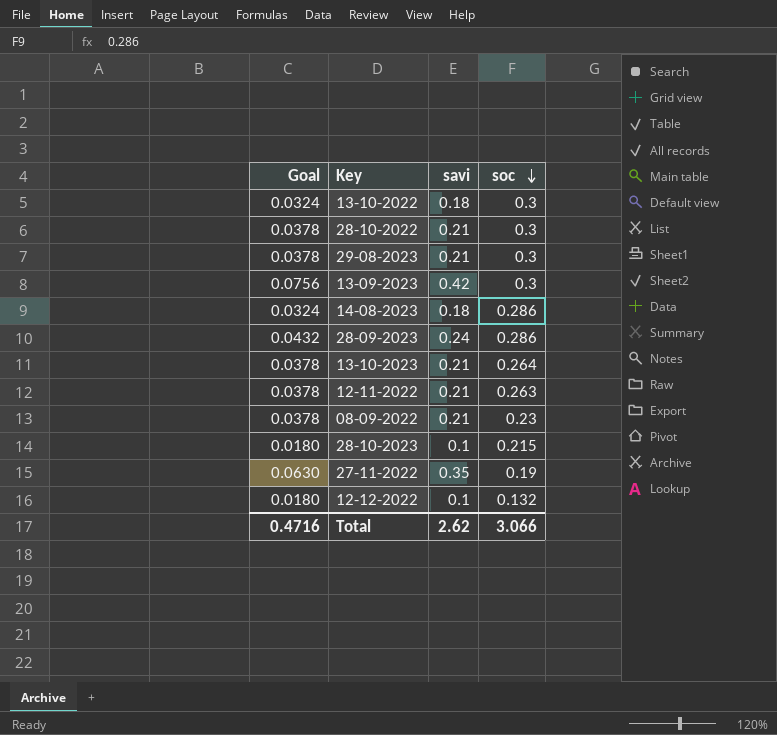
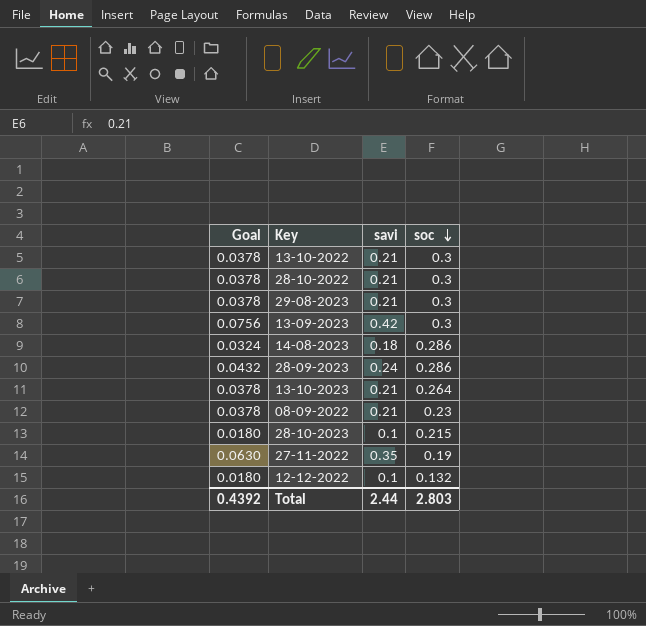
row 12-11-2022: 0.0378 | 0.21 | 0.263 -> none
13-10-2022 | Goal: 0.0324 -> 0.0378
13-10-2022 | savi: 0.18 -> 0.21
Total | Goal: 0.4716 -> 0.4392
Total | savi: 2.62 -> 2.44
Total | soc: 3.066 -> 2.803

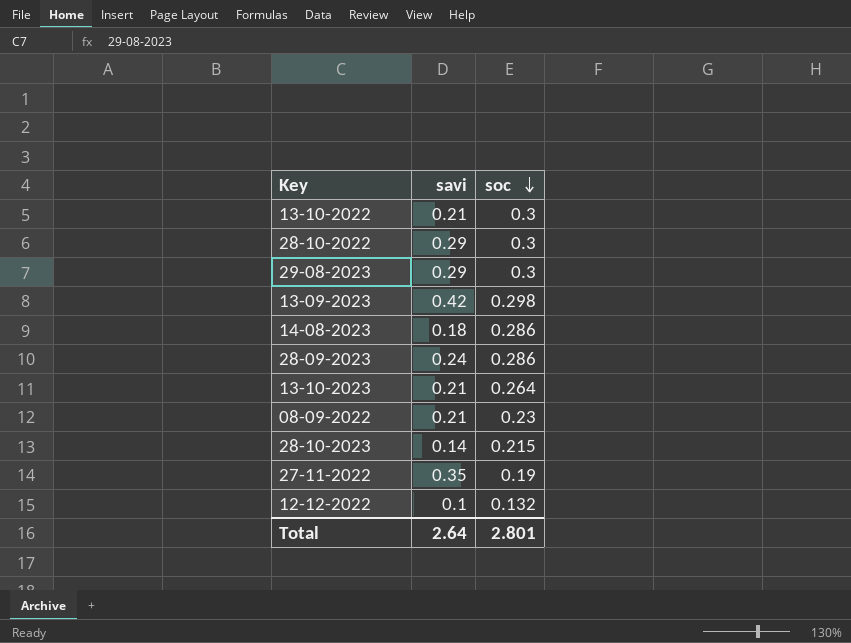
column Goal | formula: [savi] * 0.18 -> none
28-10-2022 | savi: 0.21 -> 0.29
29-08-2023 | savi: 0.21 -> 0.29
13-09-2023 | soc: 0.3 -> 0.298
28-10-2023 | savi: 0.1 -> 0.14
Total | savi: 2.44 -> 2.64
Total | soc: 2.803 -> 2.801

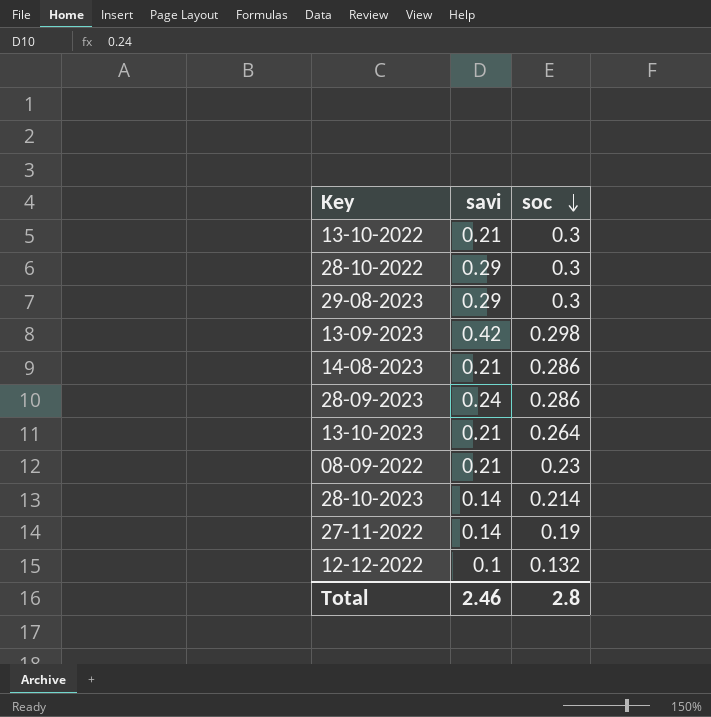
14-08-2023 | savi: 0.18 -> 0.21
28-10-2023 | soc: 0.215 -> 0.214
27-11-2022 | savi: 0.35 -> 0.14
Total | savi: 2.64 -> 2.46
Total | soc: 2.801 -> 2.8

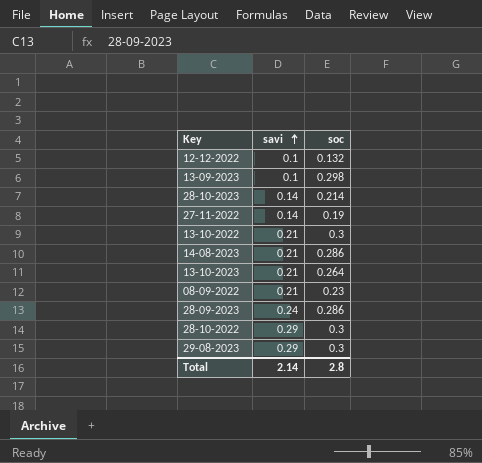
row order: soc descending -> savi ascending
13-09-2023 | savi: 0.42 -> 0.1
Total | savi: 2.46 -> 2.14

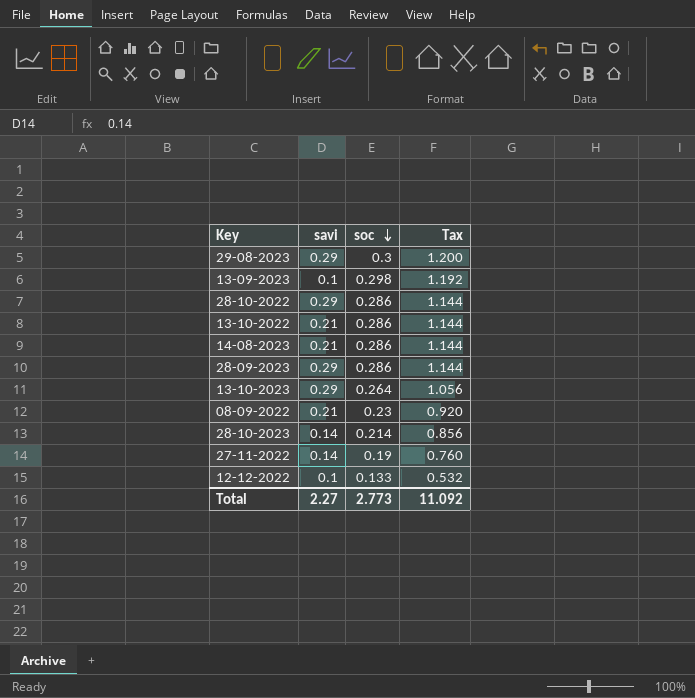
row order: savi ascending -> soc descending
column Tax | formula: none -> [soc] * 4
28-10-2022 | soc: 0.3 -> 0.286
13-10-2022 | soc: 0.3 -> 0.286
28-09-2023 | savi: 0.24 -> 0.29
13-10-2023 | savi: 0.21 -> 0.29
12-12-2022 | soc: 0.132 -> 0.133
Total | savi: 2.14 -> 2.27
Total | soc: 2.8 -> 2.773

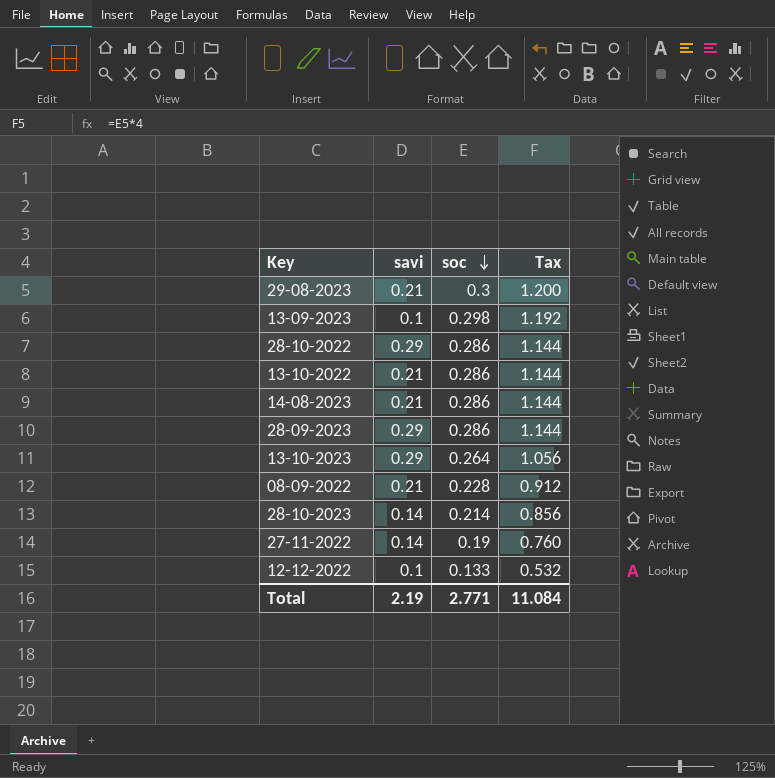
29-08-2023 | savi: 0.29 -> 0.21
08-09-2022 | soc: 0.23 -> 0.228
08-09-2022 | Tax: 0.920 -> 0.912
Total | savi: 2.27 -> 2.19
Total | soc: 2.773 -> 2.771
Total | Tax: 11.092 -> 11.084

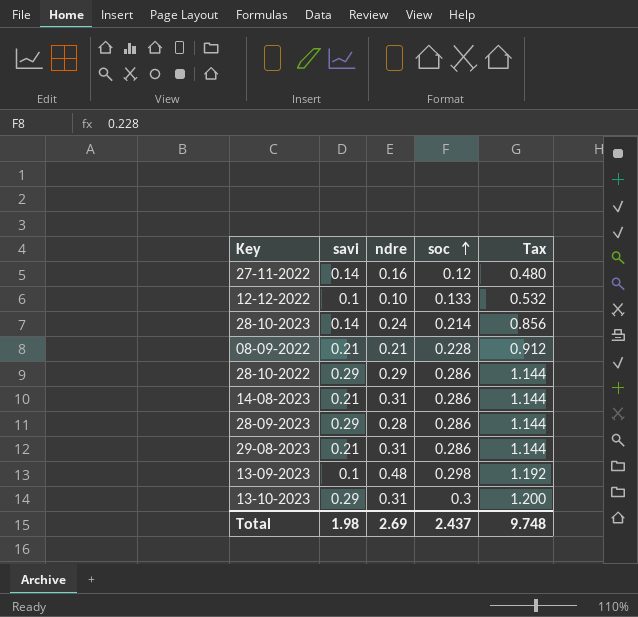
row order: soc descending -> soc ascending
column ndre | position: none -> 3
row 13-10-2022: 0.21 | 0.286 | 1.144 -> none
27-11-2022 | soc: 0.19 -> 0.12
27-11-2022 | Tax: 0.760 -> 0.480
29-08-2023 | soc: 0.3 -> 0.286
29-08-2023 | Tax: 1.200 -> 1.144
13-10-2023 | soc: 0.264 -> 0.3
13-10-2023 | Tax: 1.056 -> 1.200
Total | savi: 2.19 -> 1.98
Total | soc: 2.771 -> 2.437
Total | Tax: 11.084 -> 9.748

